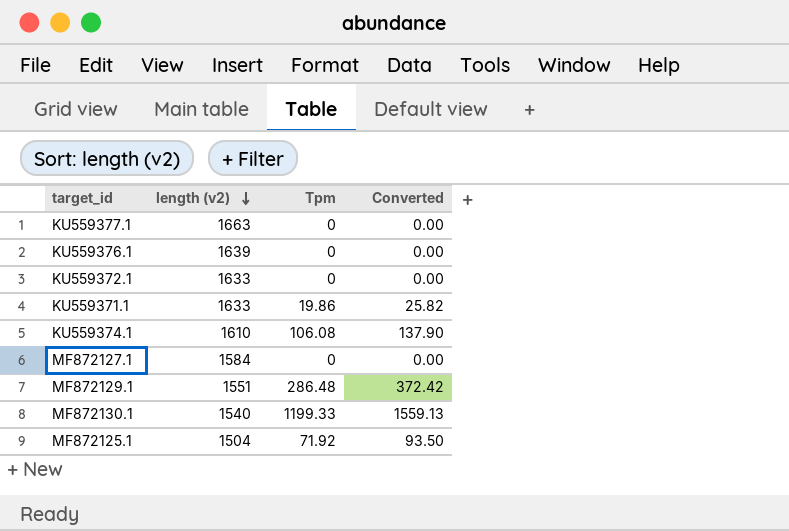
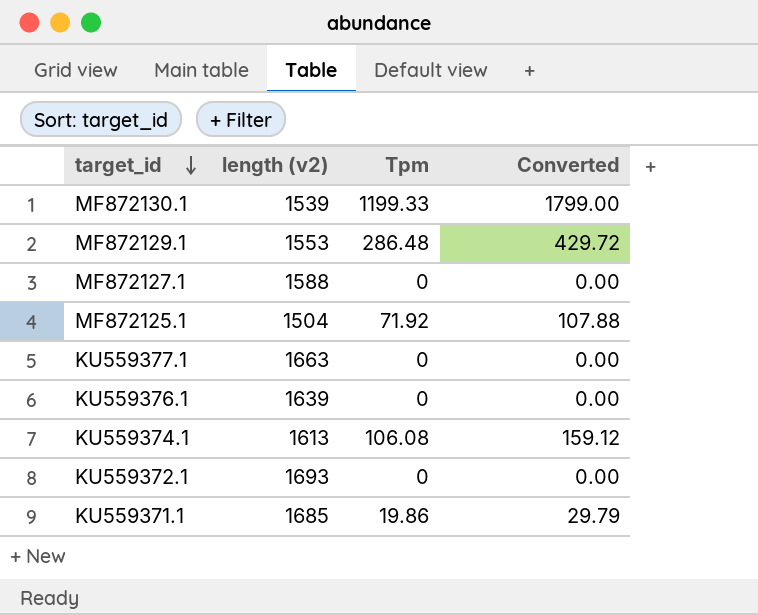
row order: length (v2) descending -> target_id descending
column Converted | formula: [Tpm] * 1.3 -> [Tpm] * 1.5
MF872130.1 | length (v2): 1540 -> 1539
MF872129.1 | length (v2): 1551 -> 1553
MF872127.1 | length (v2): 1584 -> 1588
KU559374.1 | length (v2): 1610 -> 1613
KU559372.1 | length (v2): 1633 -> 1693
KU559371.1 | length (v2): 1633 -> 1685

